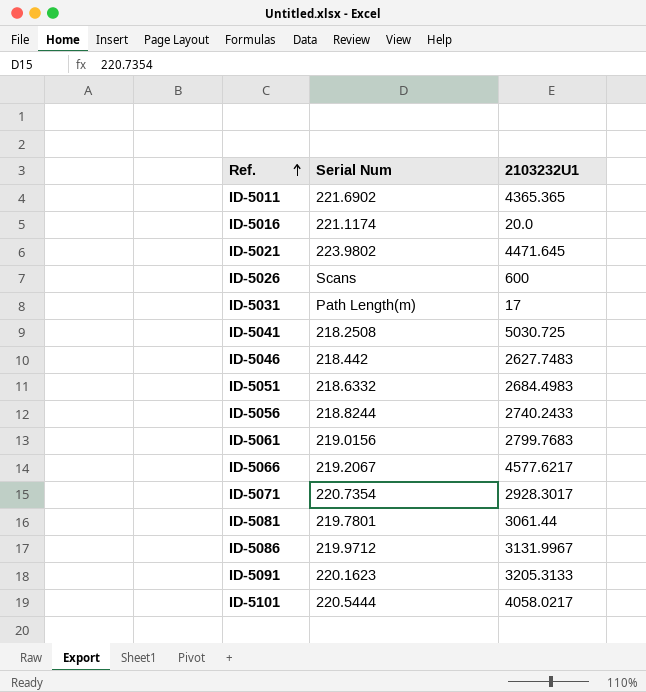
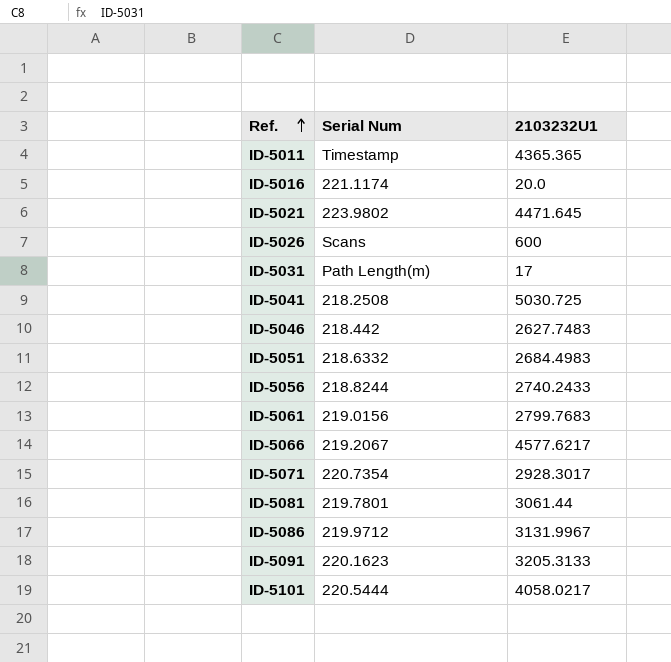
ID-5011 | Serial Num: 221.6902 -> Timestamp

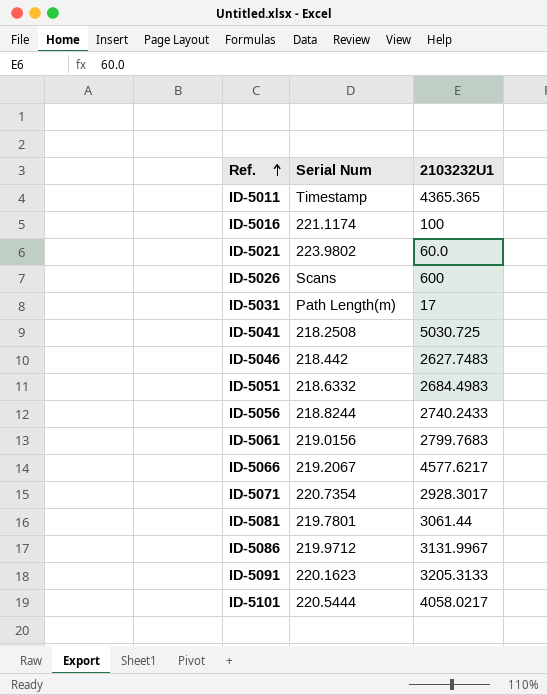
ID-5016 | 2103232U1: 20.0 -> 100
ID-5021 | 2103232U1: 4471.645 -> 60.0

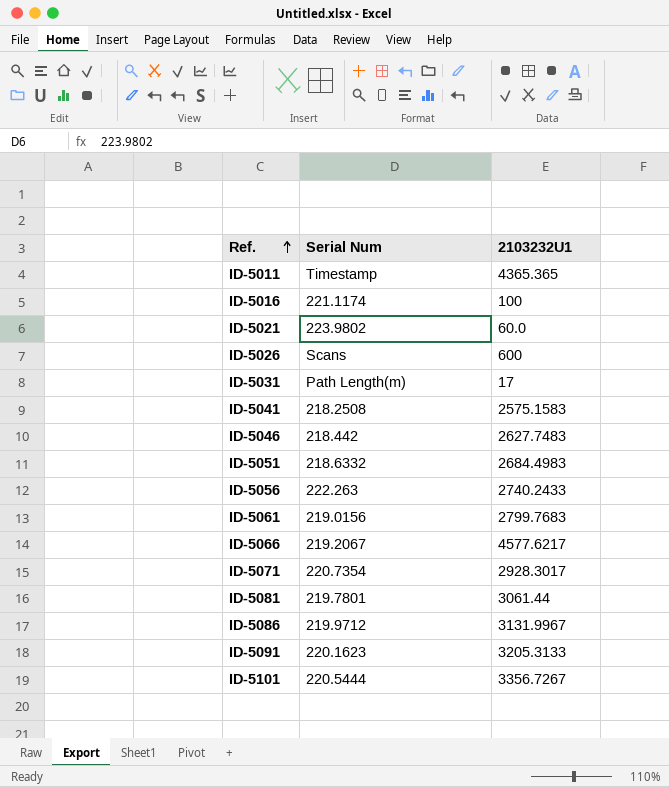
ID-5041 | 2103232U1: 5030.725 -> 2575.1583
ID-5056 | Serial Num: 218.8244 -> 222.263
ID-5101 | 2103232U1: 4058.0217 -> 3356.7267

